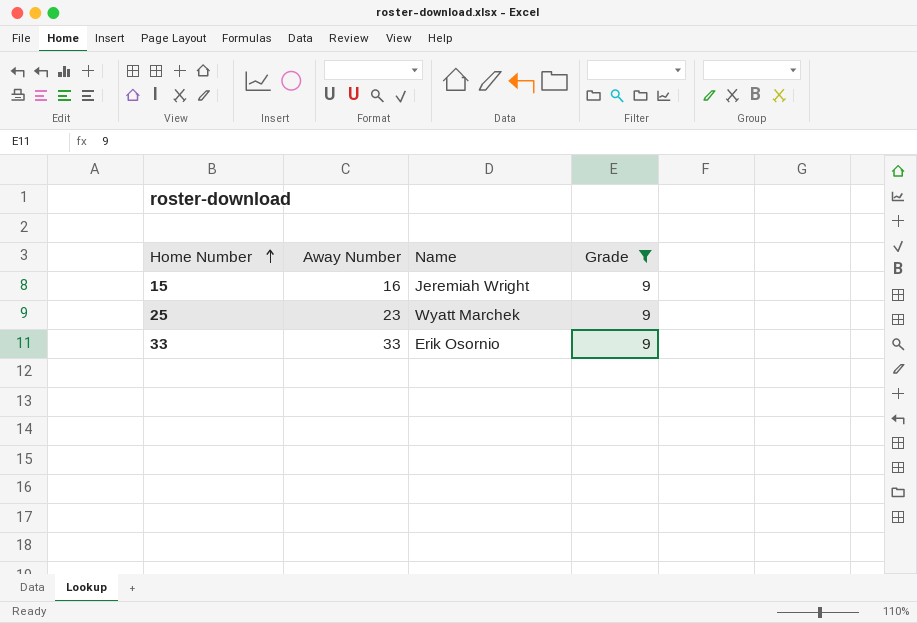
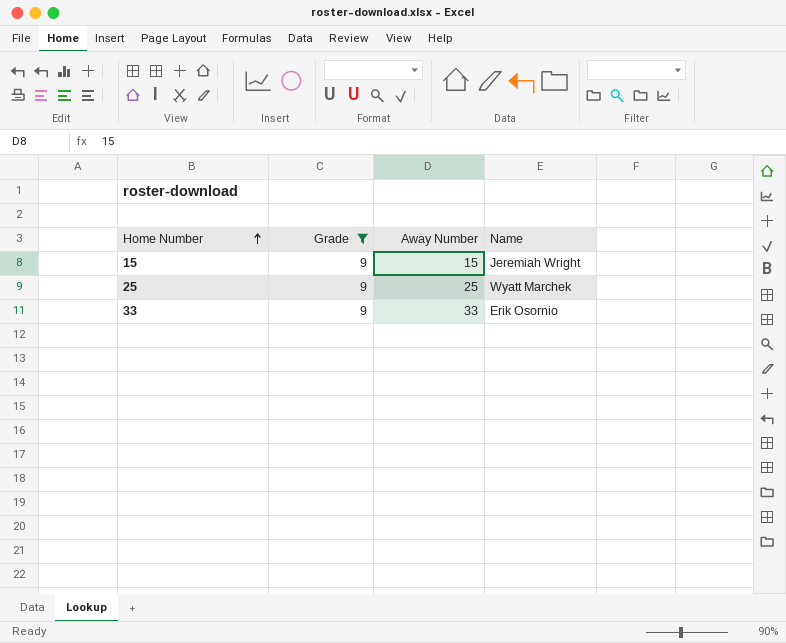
column Grade | position: 4 -> 2
15 | Away Number: 16 -> 15
25 | Away Number: 23 -> 25

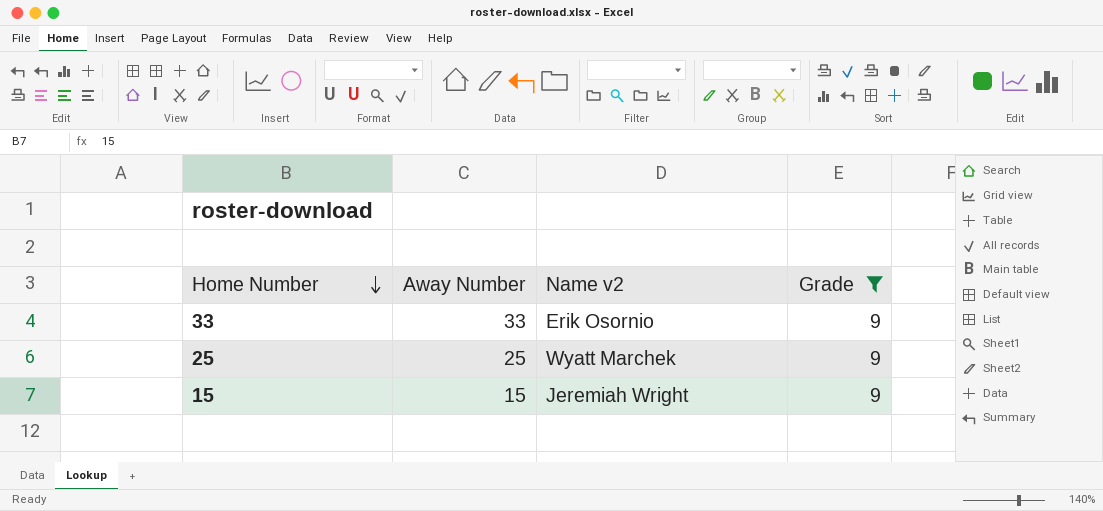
row order: Home Number ascending -> Home Number descending
column name: Name -> Name v2
column Grade | position: 2 -> 4

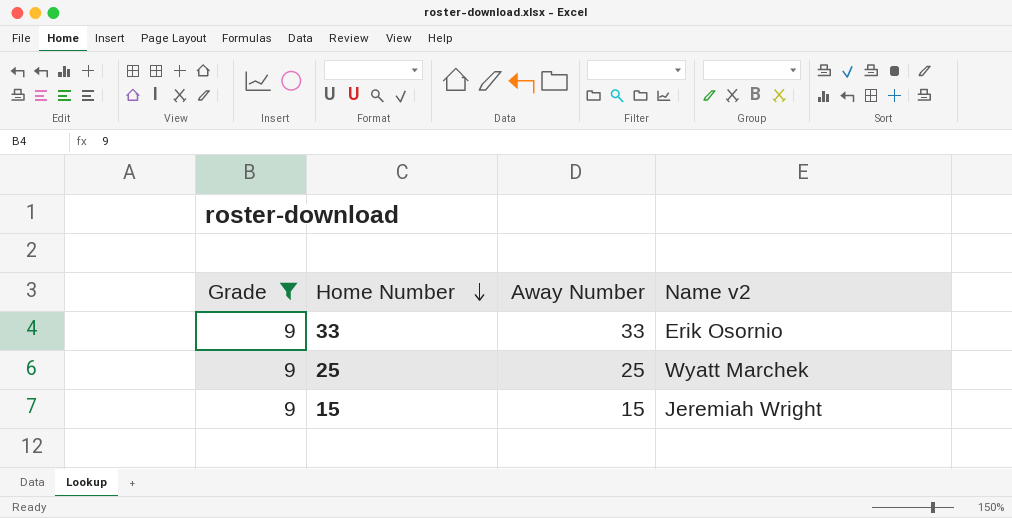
column Grade | position: 4 -> 1

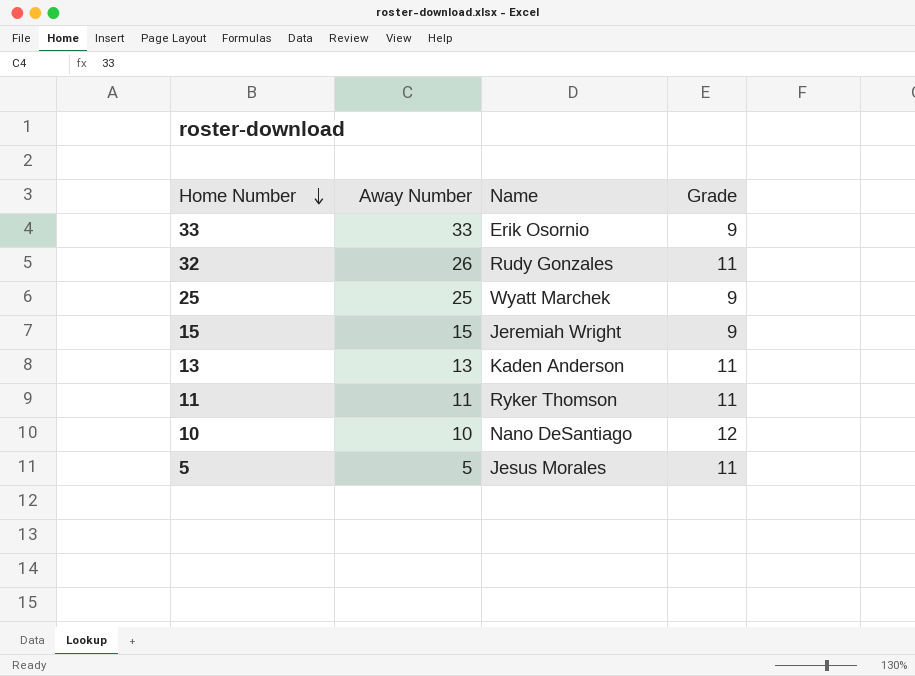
filter: Grade = 9 -> none
column name: Name v2 -> Name
column Grade | position: 1 -> 4

